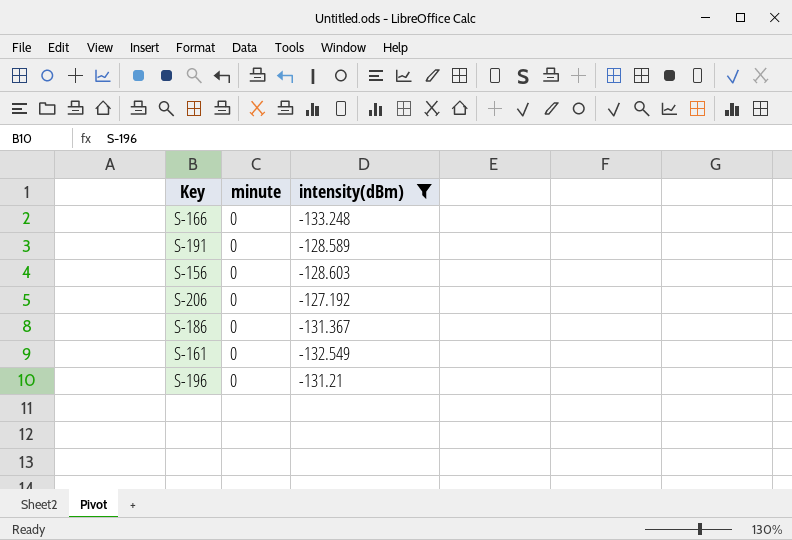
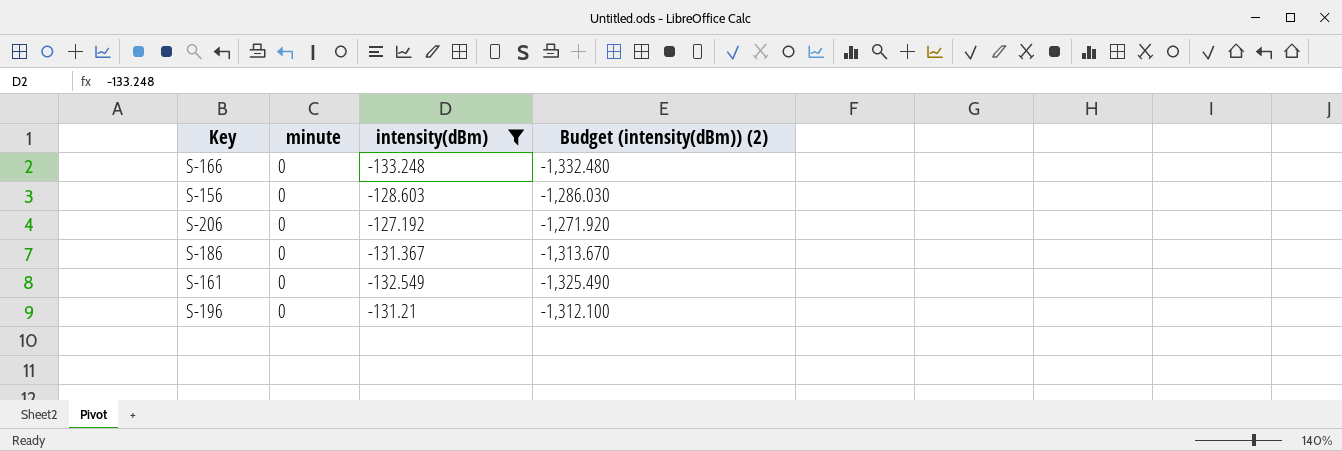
column Budget (intensity(dBm)) (2) | formula: none -> [intensity(dBm)] * 10
row S-191: 0 | -128.589 -> none

